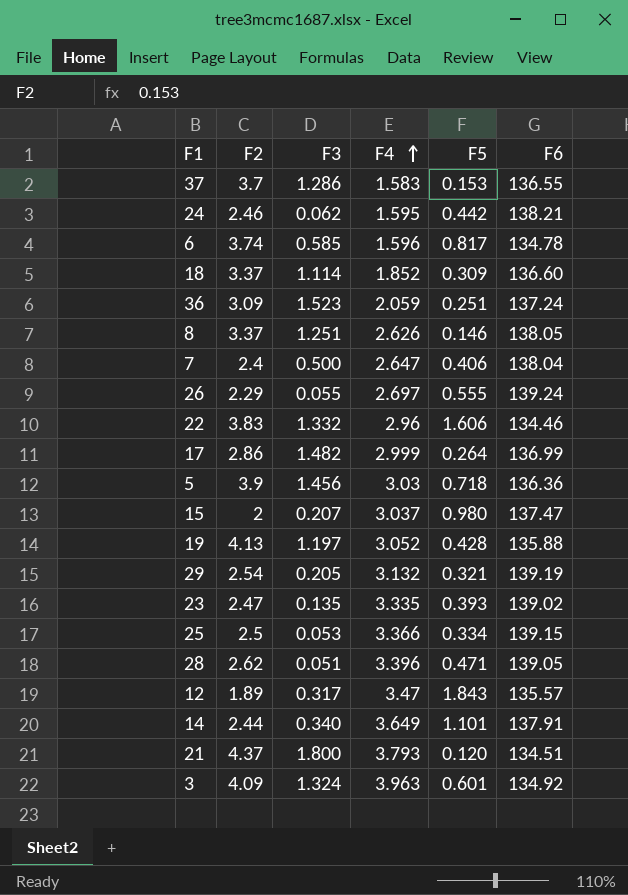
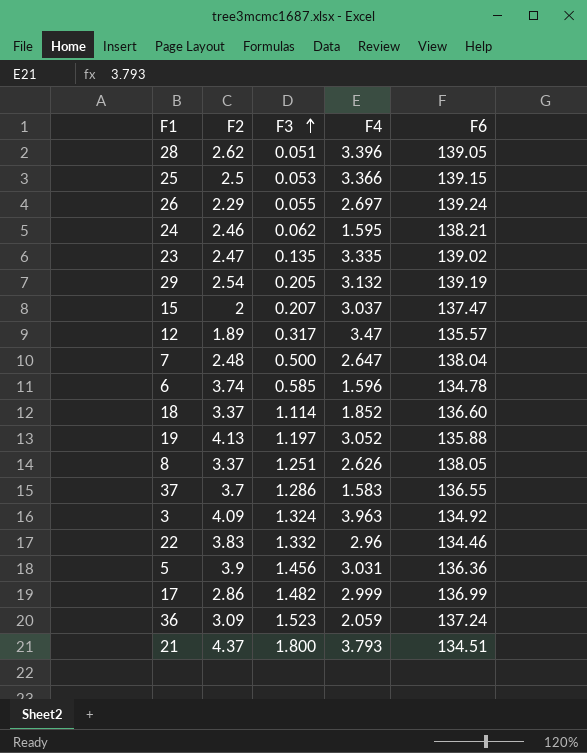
row order: F4 ascending -> F3 ascending
column F5 | position: 5 -> none
row 14: 2.44 | 0.340 | 3.649 | 1.101 | 137.91 -> none
7 | F2: 2.4 -> 2.48
5 | F4: 3.03 -> 3.031

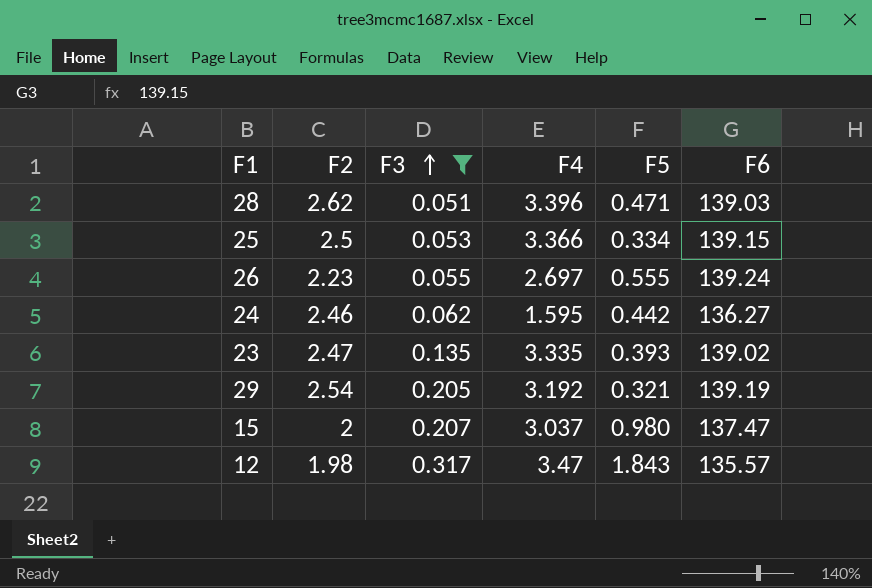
filter: none -> F3 <= 0.317
column F5 | position: none -> 5
28 | F6: 139.05 -> 139.03
26 | F2: 2.29 -> 2.23
24 | F6: 138.21 -> 136.27
29 | F4: 3.132 -> 3.192
12 | F2: 1.89 -> 1.98

